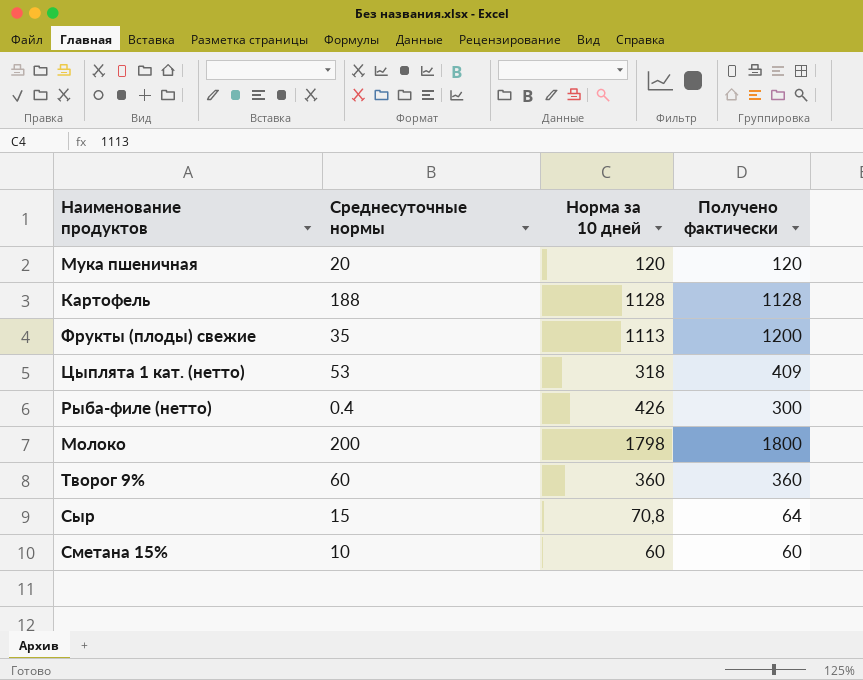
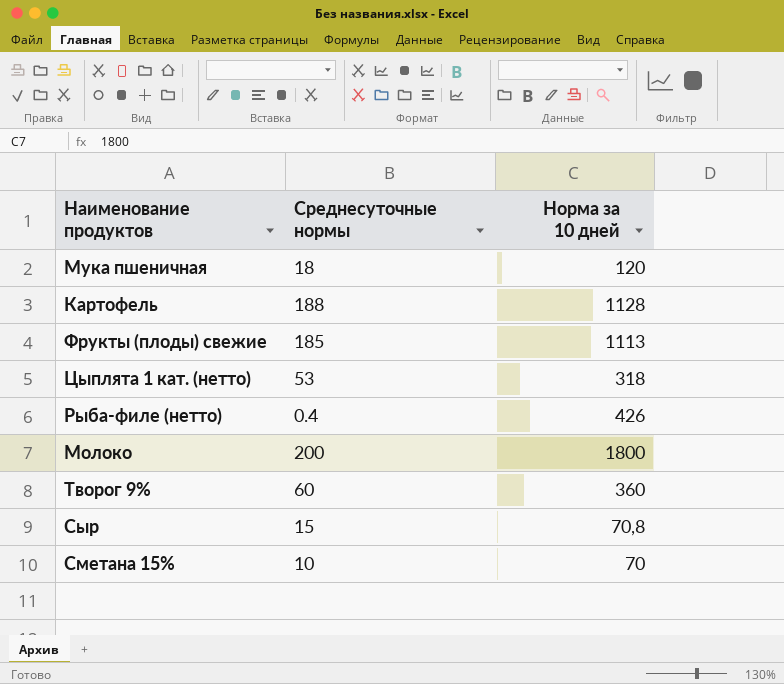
column Получено фактически | position: 4 -> none
Мука пшеничная | Среднесуточные нормы: 20 -> 18
Фрукты (плоды) свежие | Среднесуточные нормы: 35 -> 185
Молоко | Норма за 10 дней: 1798 -> 1800
Сметана 15% | Норма за 10 дней: 60 -> 70

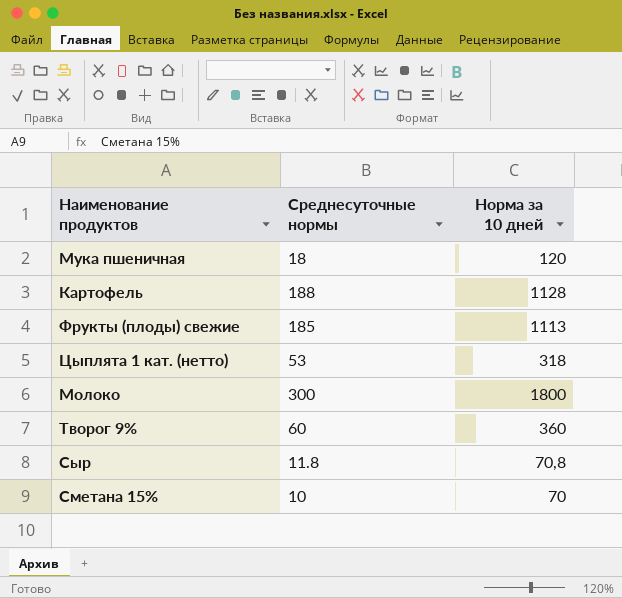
row Рыба-филе (нетто): 0.4 | 426 -> none
Молоко | Среднесуточные нормы: 200 -> 300
Сыр | Среднесуточные нормы: 15 -> 11.8

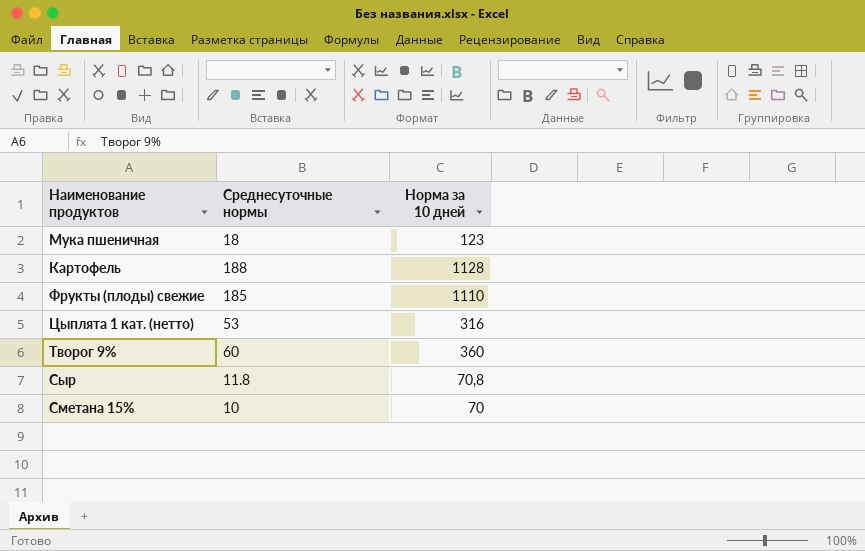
row Молоко: 300 | 1800 -> none
Мука пшеничная | Норма за 10 дней: 120 -> 123
Фрукты (плоды) свежие | Норма за 10 дней: 1113 -> 1110
Цыплята 1 кат. (нетто) | Норма за 10 дней: 318 -> 316

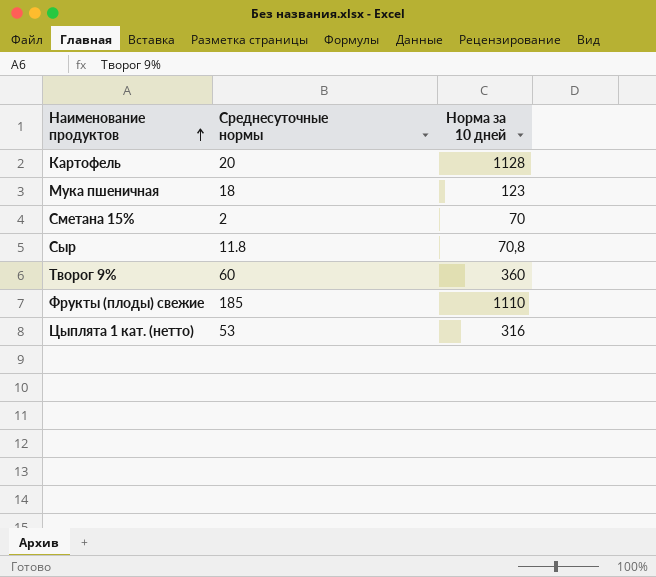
row order: none -> Наименование продуктов ascending
Картофель | Среднесуточные нормы: 188 -> 20
Сметана 15% | Среднесуточные нормы: 10 -> 2

